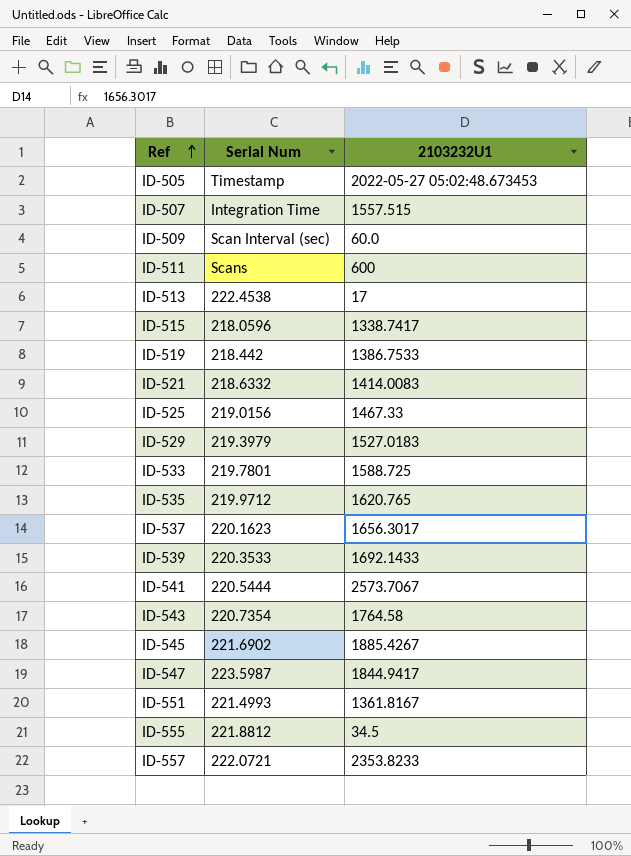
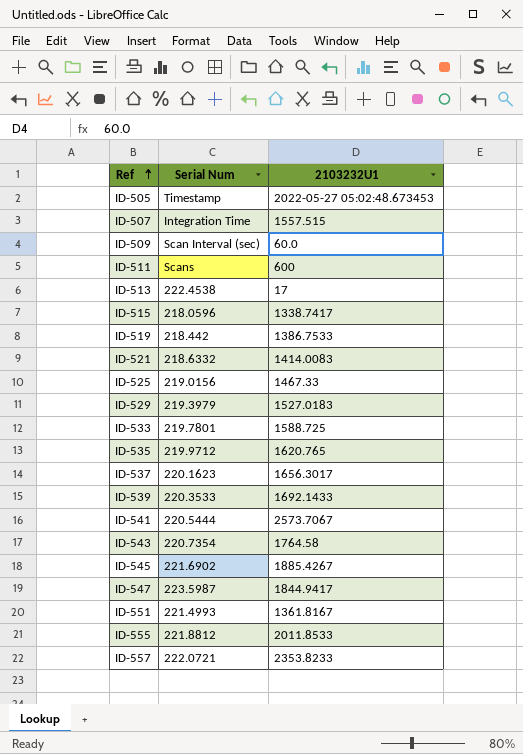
ID-555 | 2103232U1: 34.5 -> 2011.8533

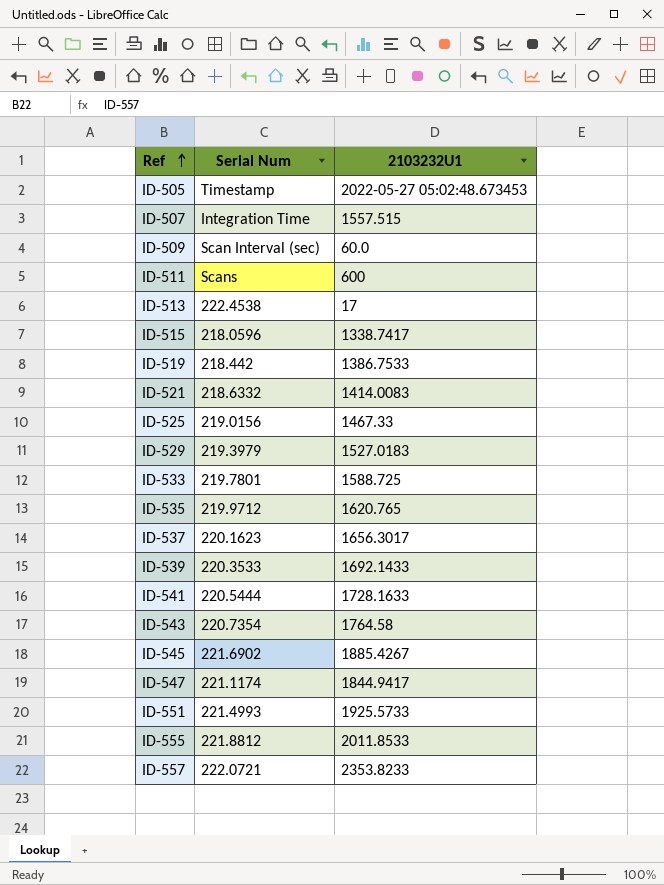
ID-541 | 2103232U1: 2573.7067 -> 1728.1633
ID-547 | Serial Num: 223.5987 -> 221.1174
ID-551 | 2103232U1: 1361.8167 -> 1925.5733

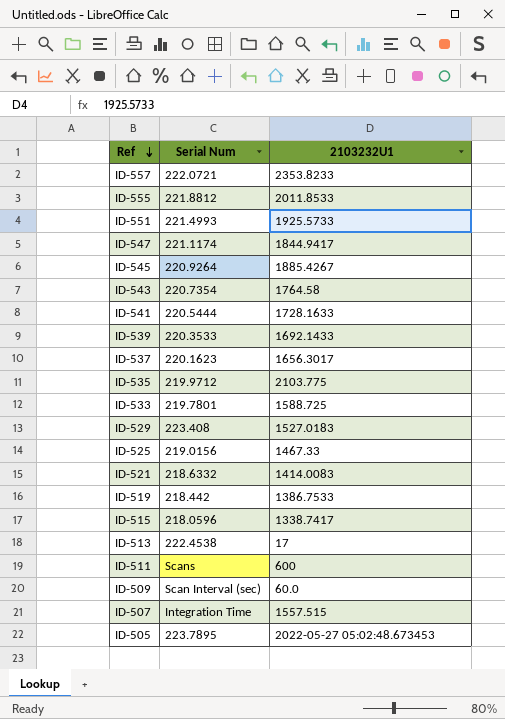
row order: Ref ascending -> Ref descending
ID-545 | Serial Num: 221.6902 -> 220.9264
ID-535 | 2103232U1: 1620.765 -> 2103.775
ID-529 | Serial Num: 219.3979 -> 223.408
ID-505 | Serial Num: Timestamp -> 223.7895

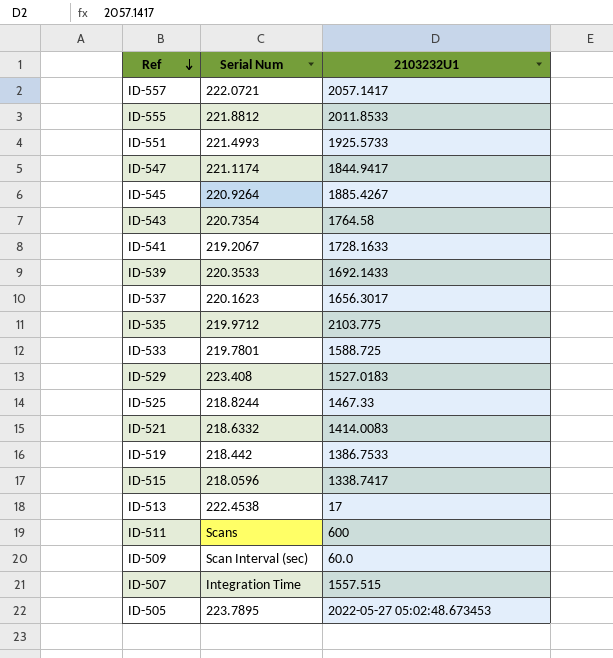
ID-557 | 2103232U1: 2353.8233 -> 2057.1417
ID-541 | Serial Num: 220.5444 -> 219.2067
ID-525 | Serial Num: 219.0156 -> 218.8244

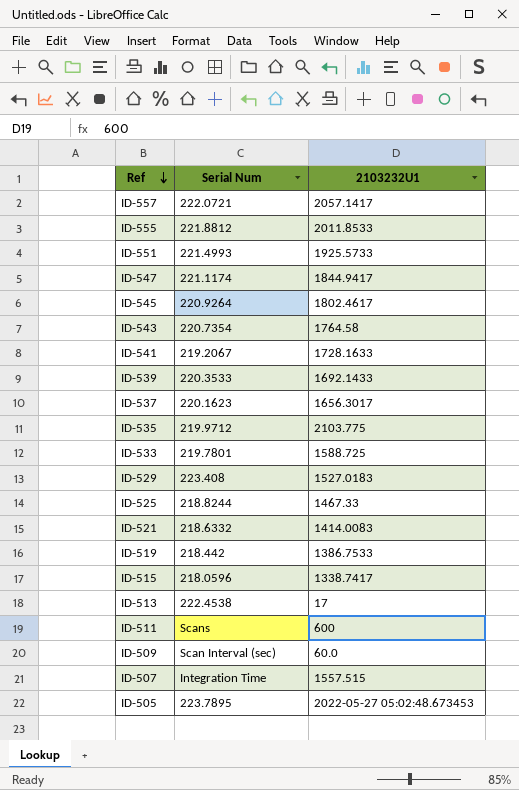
ID-545 | 2103232U1: 1885.4267 -> 1802.4617

